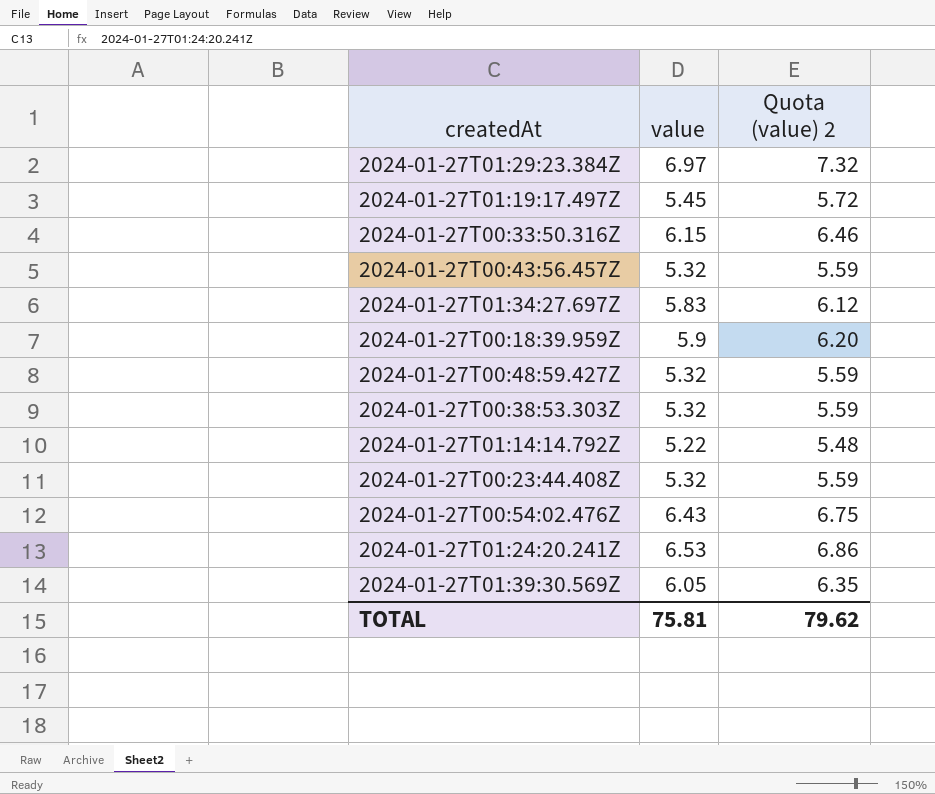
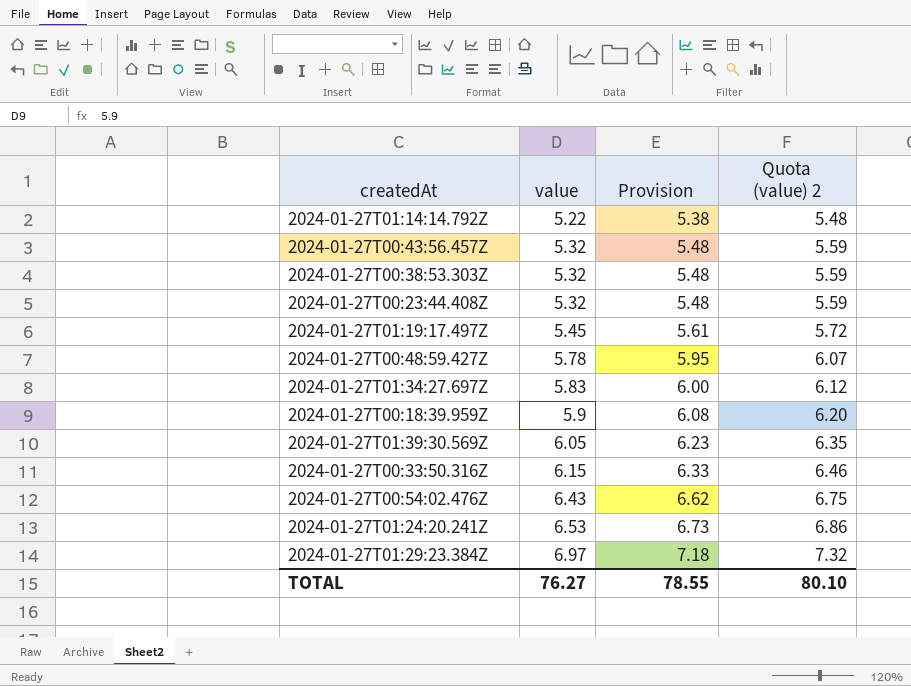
row order: none -> value ascending
column Provision | formula: none -> [value] * 1.03
2024-01-27T00:48:59.427Z | value: 5.32 -> 5.78
2024-01-27T00:48:59.427Z | Quota (value) 2: 5.59 -> 6.07
TOTAL | value: 75.81 -> 76.27
TOTAL | Quota (value) 2: 79.62 -> 80.10

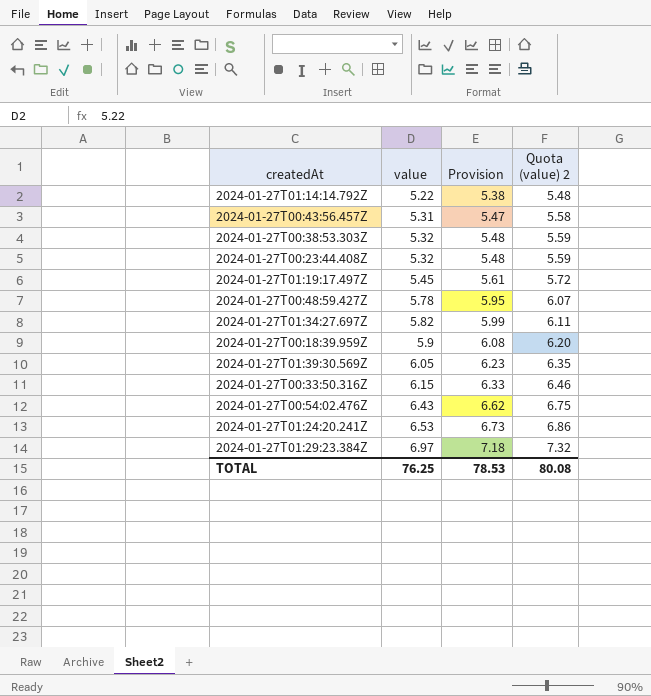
2024-01-27T00:43:56.457Z | value: 5.32 -> 5.31
2024-01-27T00:43:56.457Z | Provision: 5.48 -> 5.47
2024-01-27T00:43:56.457Z | Quota (value) 2: 5.59 -> 5.58
2024-01-27T01:34:27.697Z | value: 5.83 -> 5.82
2024-01-27T01:34:27.697Z | Provision: 6.00 -> 5.99
2024-01-27T01:34:27.697Z | Quota (value) 2: 6.12 -> 6.11
TOTAL | value: 76.27 -> 76.25
TOTAL | Provision: 78.55 -> 78.53
TOTAL | Quota (value) 2: 80.10 -> 80.08

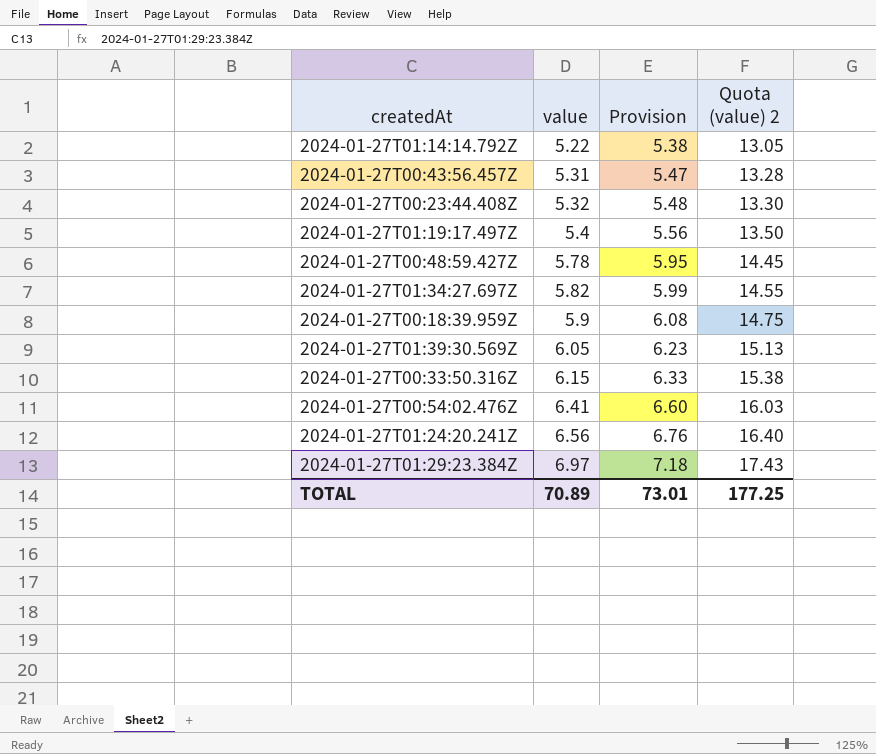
column Quota (value) 2 | formula: [value] * 1.05 -> [value] * 2.5
row 2024-01-27T00:38:53.303Z: 5.32 | 5.48 | 5.59 -> none
2024-01-27T01:19:17.497Z | value: 5.45 -> 5.4
2024-01-27T01:19:17.497Z | Provision: 5.61 -> 5.56
2024-01-27T00:54:02.476Z | value: 6.43 -> 6.41
2024-01-27T00:54:02.476Z | Provision: 6.62 -> 6.60
2024-01-27T01:24:20.241Z | value: 6.53 -> 6.56
2024-01-27T01:24:20.241Z | Provision: 6.73 -> 6.76
TOTAL | value: 76.25 -> 70.89
TOTAL | Provision: 78.53 -> 73.01
TOTAL | Quota (value) 2: 80.08 -> 177.25

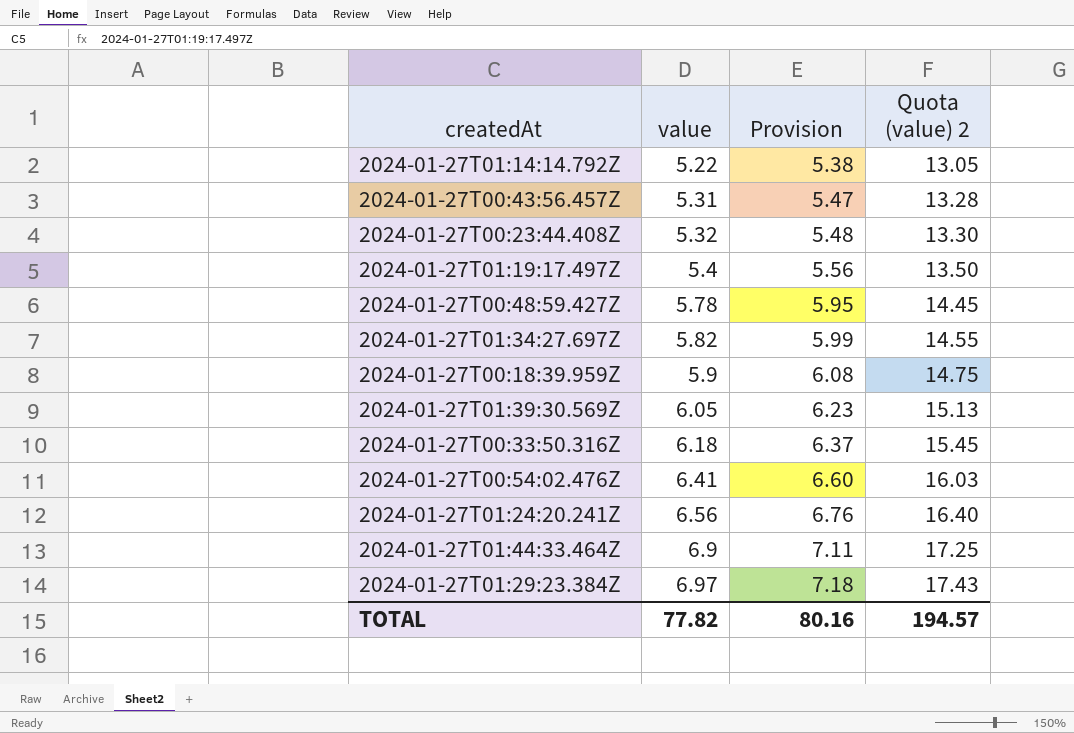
2024-01-27T00:33:50.316Z | value: 6.15 -> 6.18
2024-01-27T00:33:50.316Z | Provision: 6.33 -> 6.37
2024-01-27T00:33:50.316Z | Quota (value) 2: 15.38 -> 15.45
row 2024-01-27T01:44:33.464Z: none -> 6.9 | 7.11 | 17.25
TOTAL | value: 70.89 -> 77.82
TOTAL | Provision: 73.01 -> 80.16
TOTAL | Quota (value) 2: 177.25 -> 194.57

